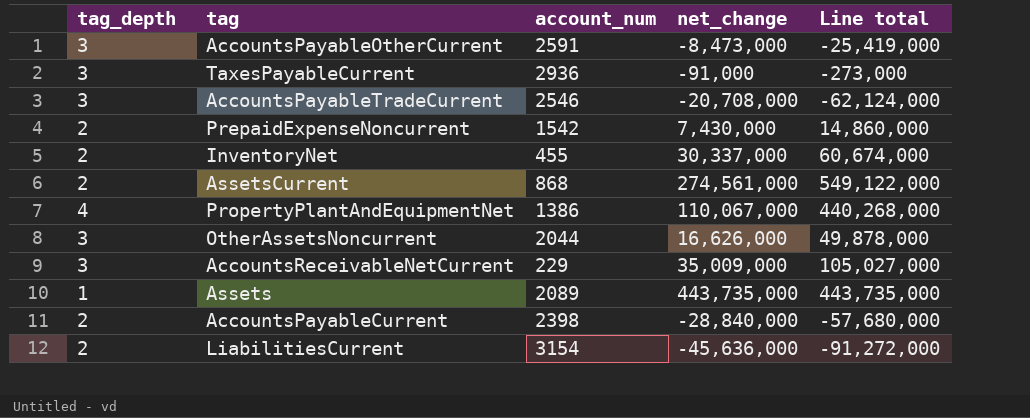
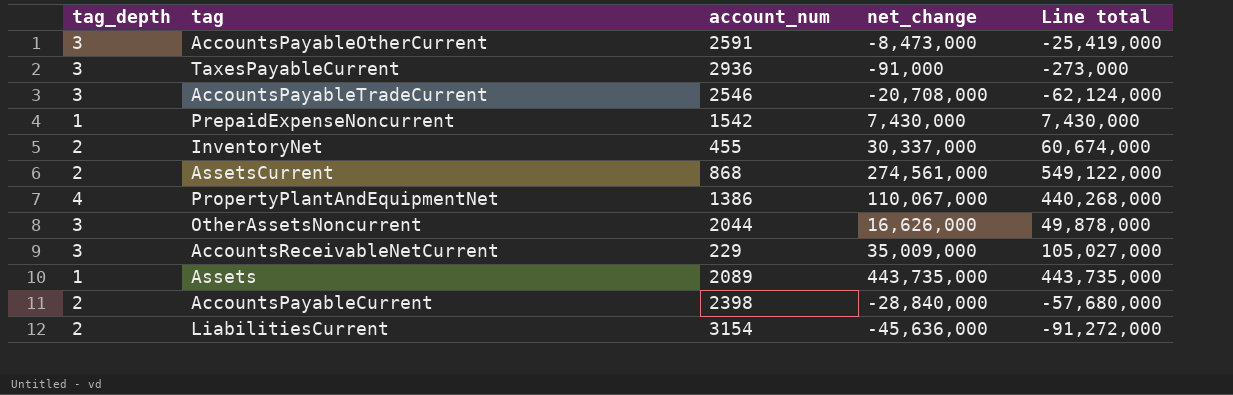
PrepaidExpenseNoncurrent | tag_depth: 2 -> 1
PrepaidExpenseNoncurrent | Line total: 14,860,000 -> 7,430,000

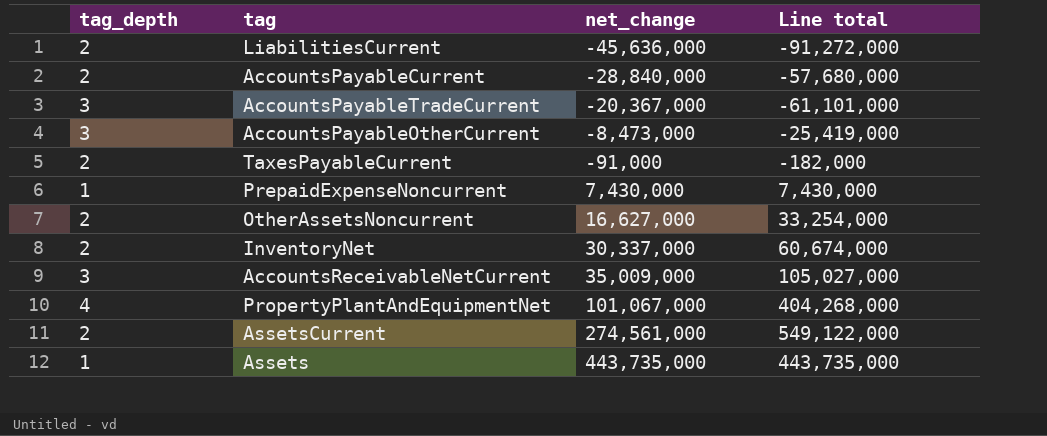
row order: none -> net_change ascending
column account_num | position: 3 -> none
AccountsPayableTradeCurrent | net_change: -20,708,000 -> -20,367,000
AccountsPayableTradeCurrent | Line total: -62,124,000 -> -61,101,000
TaxesPayableCurrent | tag_depth: 3 -> 2
TaxesPayableCurrent | Line total: -273,000 -> -182,000
OtherAssetsNoncurrent | tag_depth: 3 -> 2
OtherAssetsNoncurrent | net_change: 16,626,000 -> 16,627,000
OtherAssetsNoncurrent | Line total: 49,878,000 -> 33,254,000
PropertyPlantAndEquipmentNet | net_change: 110,067,000 -> 101,067,000
PropertyPlantAndEquipmentNet | Line total: 440,268,000 -> 404,268,000

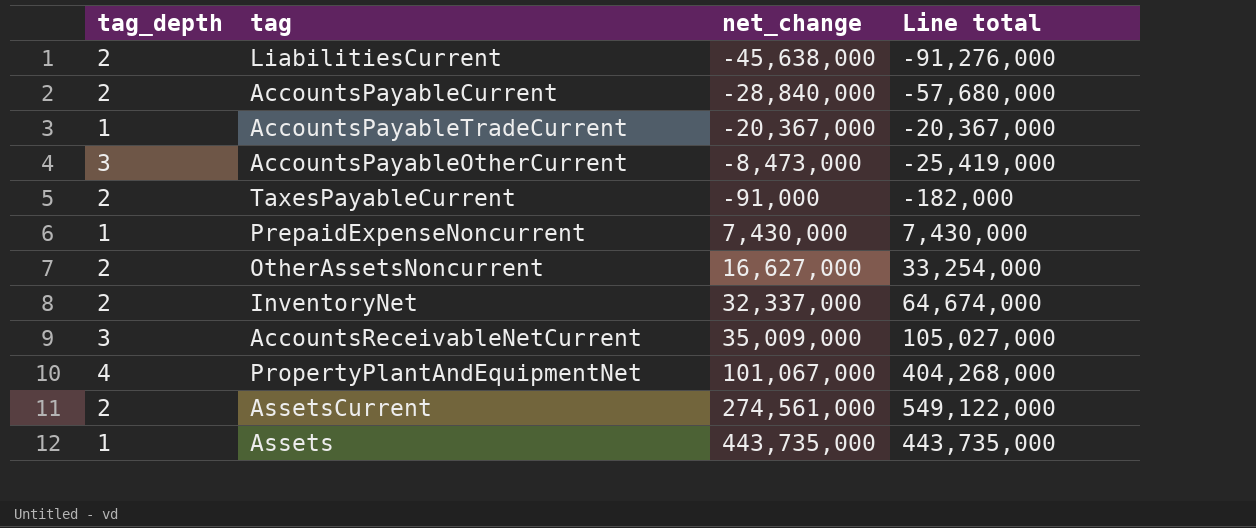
LiabilitiesCurrent | net_change: -45,636,000 -> -45,638,000
LiabilitiesCurrent | Line total: -91,272,000 -> -91,276,000
AccountsPayableTradeCurrent | tag_depth: 3 -> 1
AccountsPayableTradeCurrent | Line total: -61,101,000 -> -20,367,000
InventoryNet | net_change: 30,337,000 -> 32,337,000
InventoryNet | Line total: 60,674,000 -> 64,674,000

